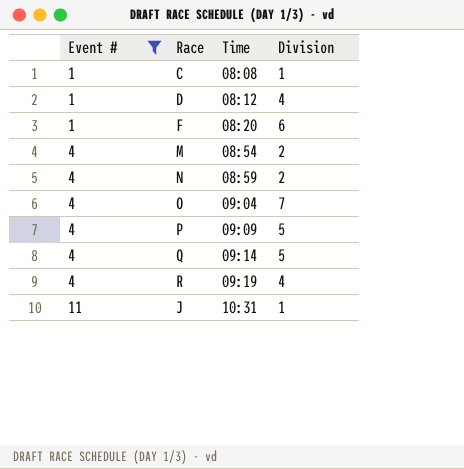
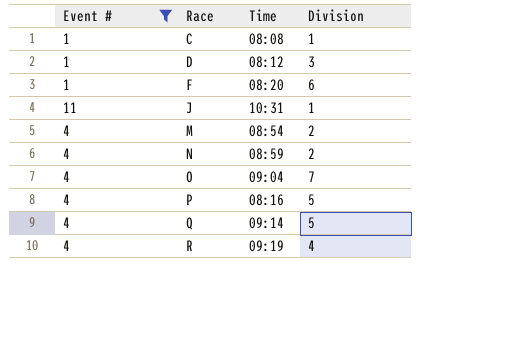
row order: Event # ascending -> Race ascending
D | Division: 4 -> 3
P | Time: 09:09 -> 08:16

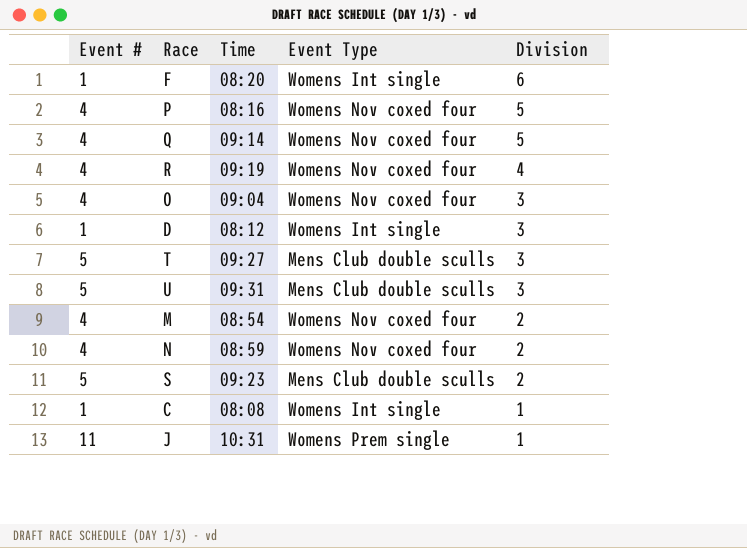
filter: Event # != 5 -> none
row order: Race ascending -> Division descending
column Event Type | position: none -> 4
O | Division: 7 -> 3

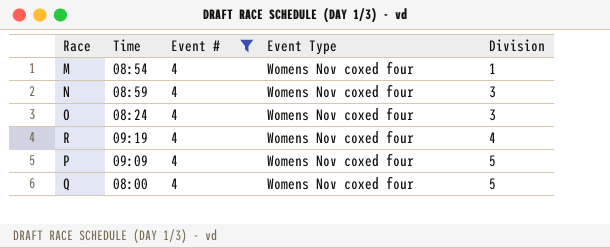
filter: none -> Event # = 4
row order: Division descending -> Division ascending
column Event # | position: 1 -> 3
M | Division: 2 -> 1
N | Division: 2 -> 3
O | Time: 09:04 -> 08:24
P | Time: 08:16 -> 09:09
Q | Time: 09:14 -> 08:00

